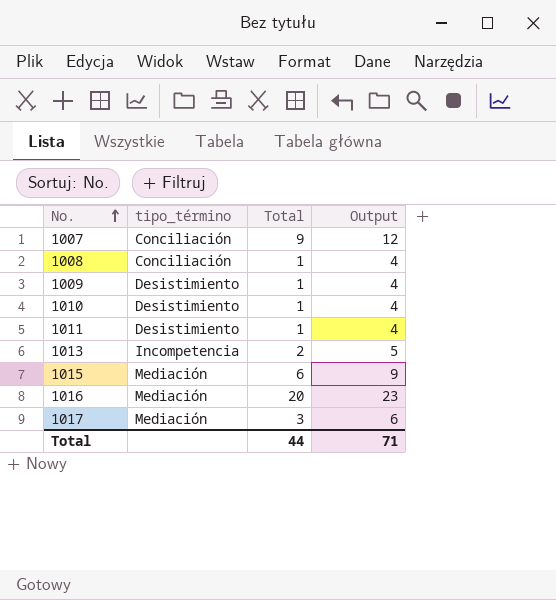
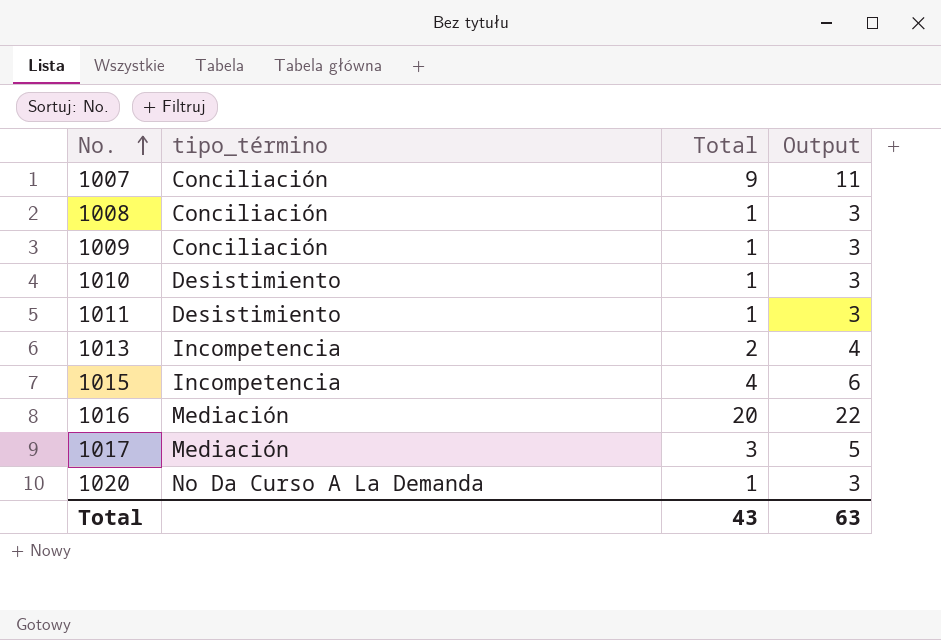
column Output | formula: [Total] + 3 -> [Total] + 2
1009 | tipo_término: Desistimiento -> Conciliación
1015 | tipo_término: Mediación -> Incompetencia
1015 | Total: 6 -> 4
row 1020: none -> No Da Curso A La Demanda | 1 | 3
Total | Total: 44 -> 43
Total | Output: 71 -> 63

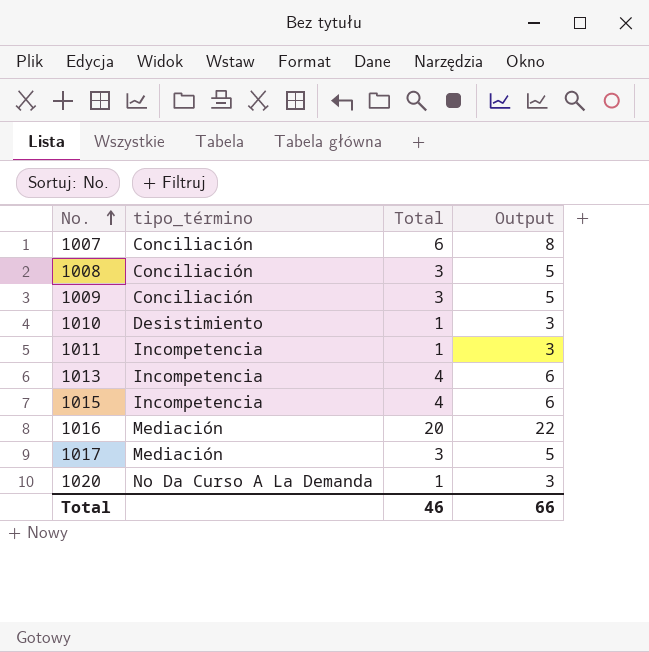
1007 | Total: 9 -> 6
1007 | Output: 11 -> 8
1008 | Total: 1 -> 3
1008 | Output: 3 -> 5
1009 | Total: 1 -> 3
1009 | Output: 3 -> 5
1011 | tipo_término: Desistimiento -> Incompetencia
1013 | Total: 2 -> 4
1013 | Output: 4 -> 6
Total | Total: 43 -> 46
Total | Output: 63 -> 66

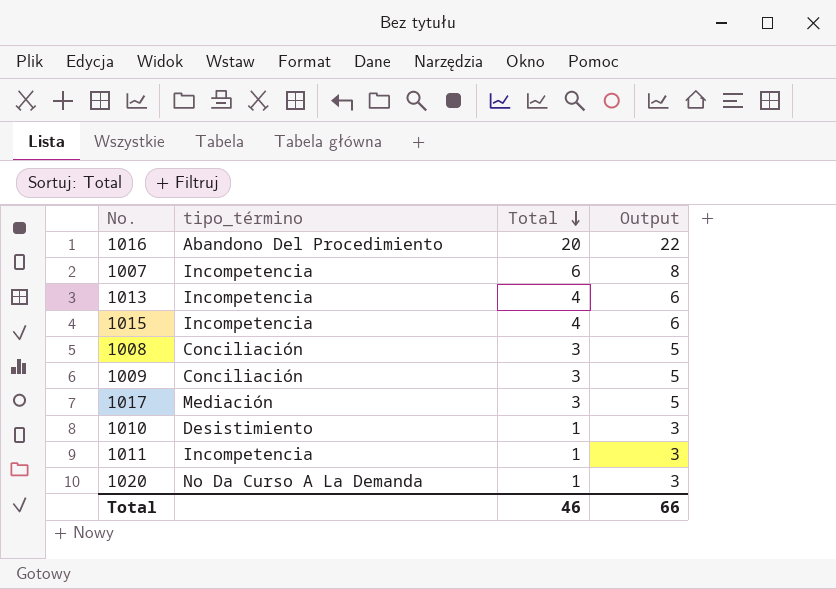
row order: No. ascending -> Total descending
1016 | tipo_término: Mediación -> Abandono Del Procedimiento
1007 | tipo_término: Conciliación -> Incompetencia

